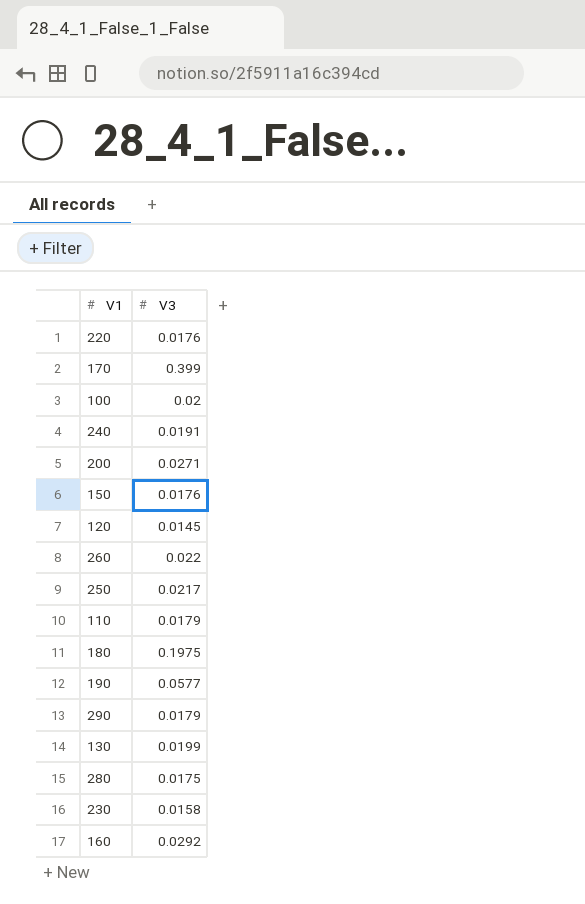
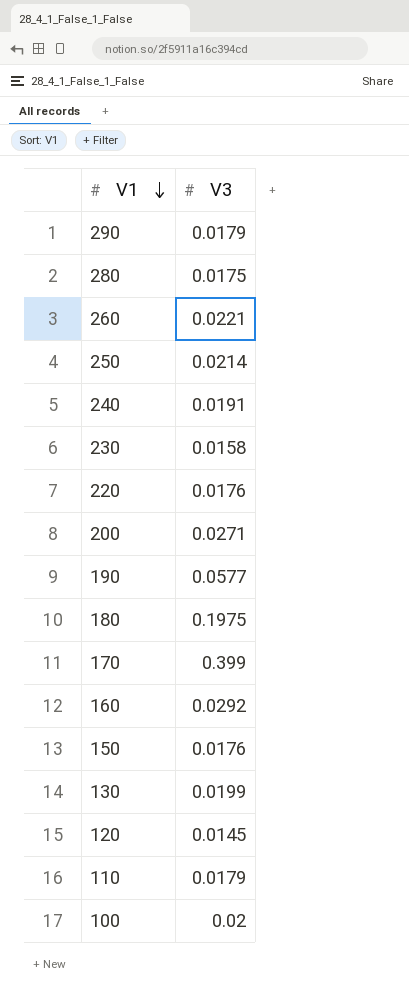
row order: none -> V1 descending
260 | V3: 0.022 -> 0.0221
250 | V3: 0.0217 -> 0.0214

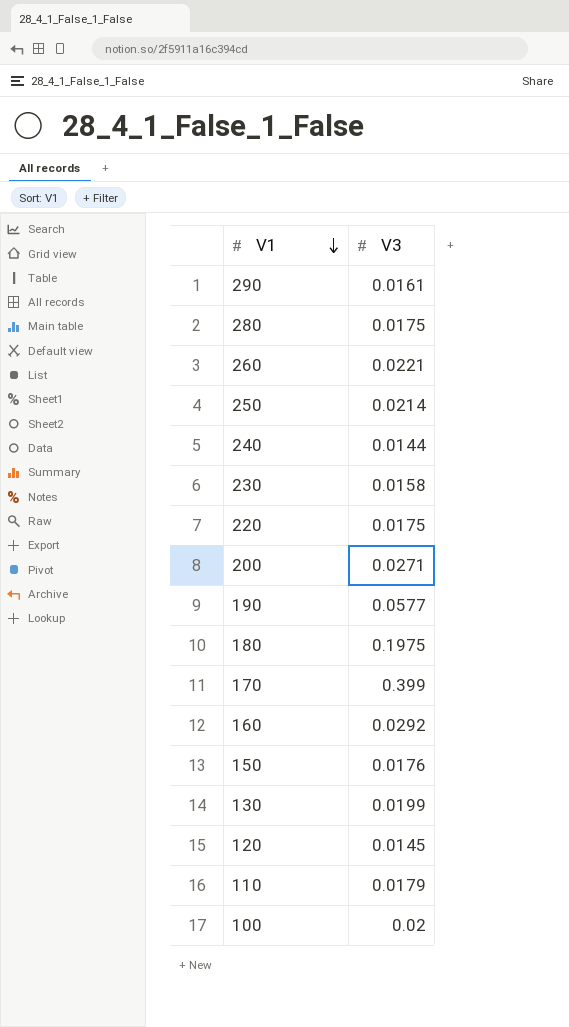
290 | V3: 0.0179 -> 0.0161
240 | V3: 0.0191 -> 0.0144
220 | V3: 0.0176 -> 0.0175

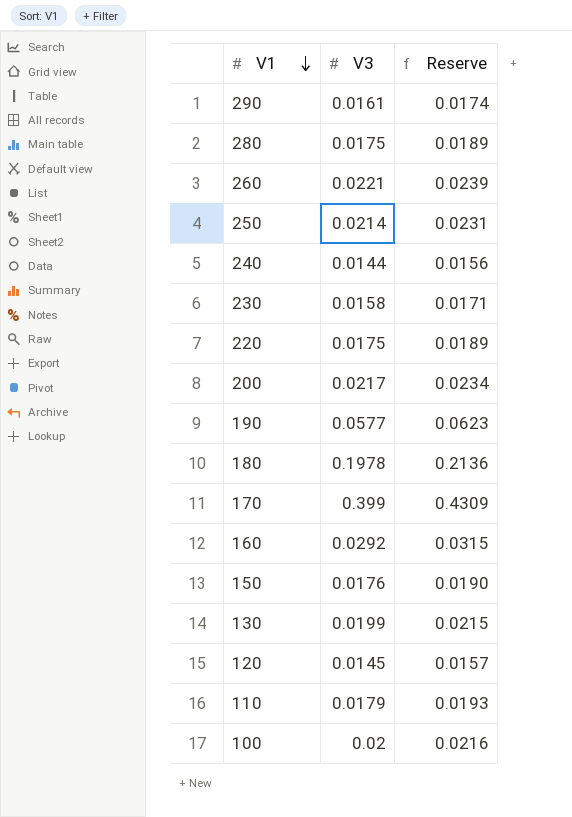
column Reserve | formula: none -> [V3] * 1.08
200 | V3: 0.0271 -> 0.0217
180 | V3: 0.1975 -> 0.1978

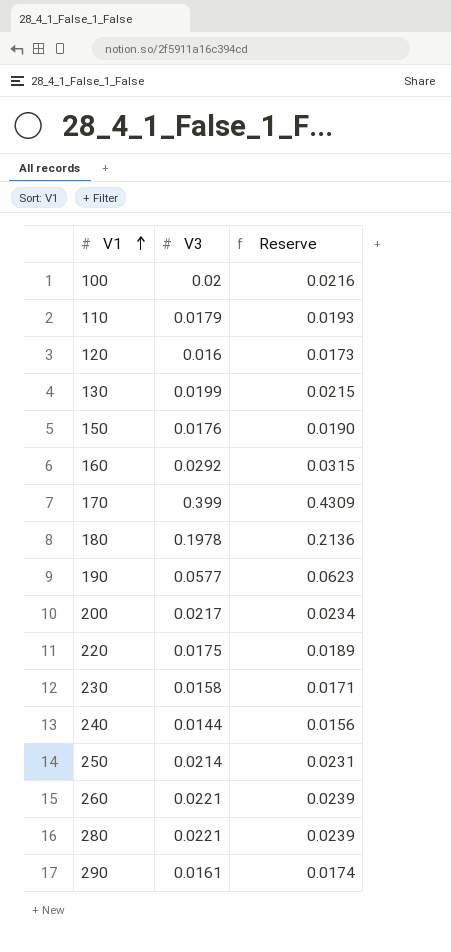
row order: V1 descending -> V1 ascending
120 | V3: 0.0145 -> 0.016
120 | Reserve: 0.0157 -> 0.0173
280 | V3: 0.0175 -> 0.0221
280 | Reserve: 0.0189 -> 0.0239

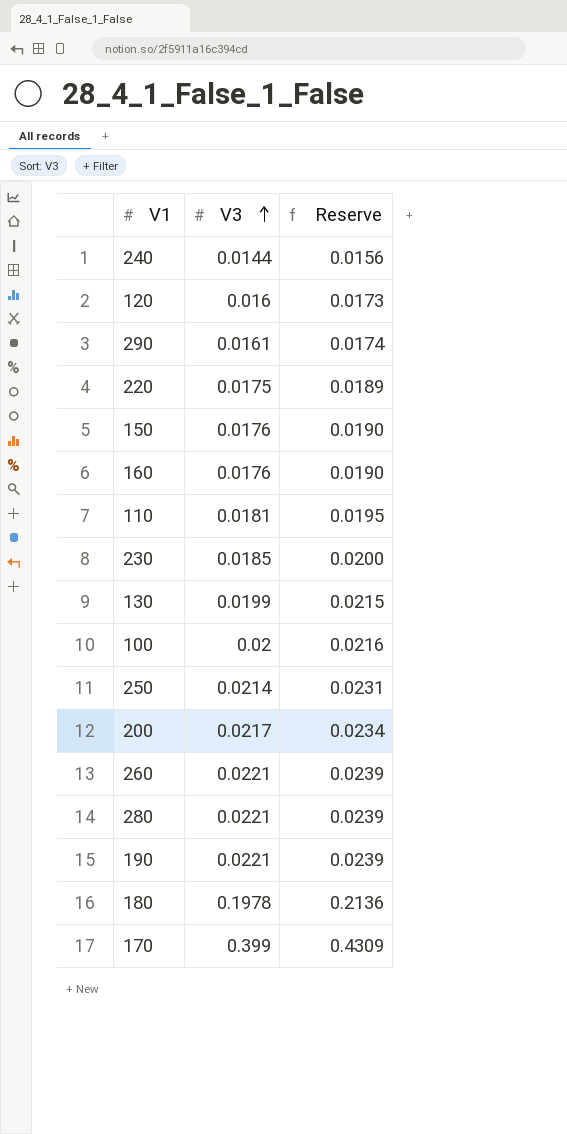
row order: V1 ascending -> V3 ascending
160 | V3: 0.0292 -> 0.0176
160 | Reserve: 0.0315 -> 0.0190
110 | V3: 0.0179 -> 0.0181
110 | Reserve: 0.0193 -> 0.0195
230 | V3: 0.0158 -> 0.0185
230 | Reserve: 0.0171 -> 0.0200
190 | V3: 0.0577 -> 0.0221
190 | Reserve: 0.0623 -> 0.0239

